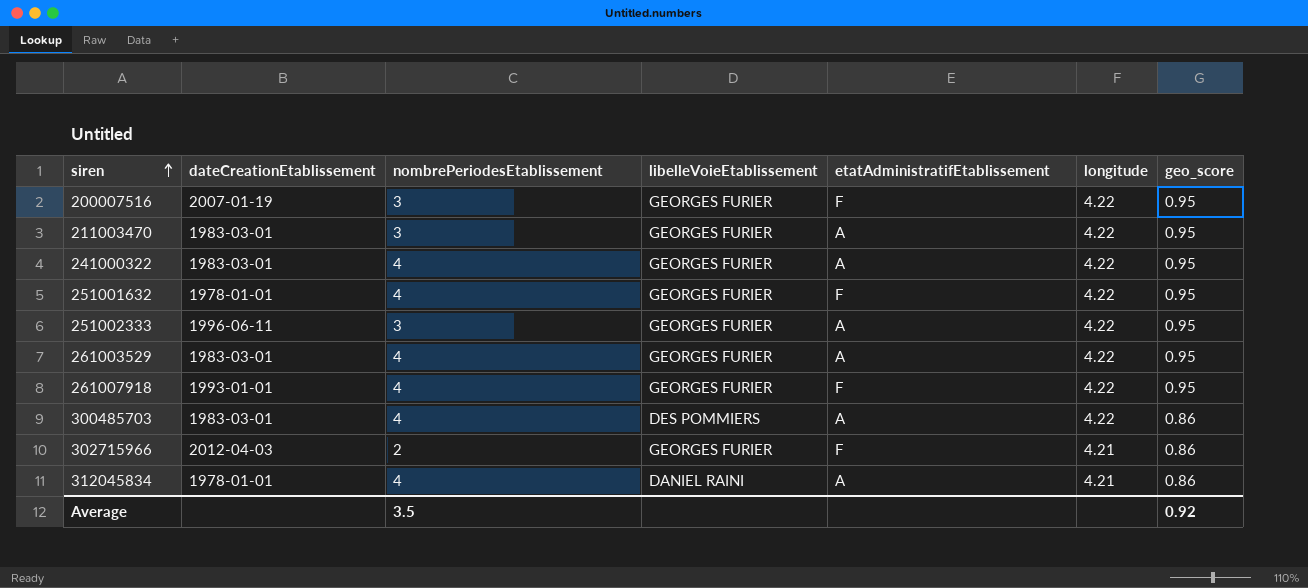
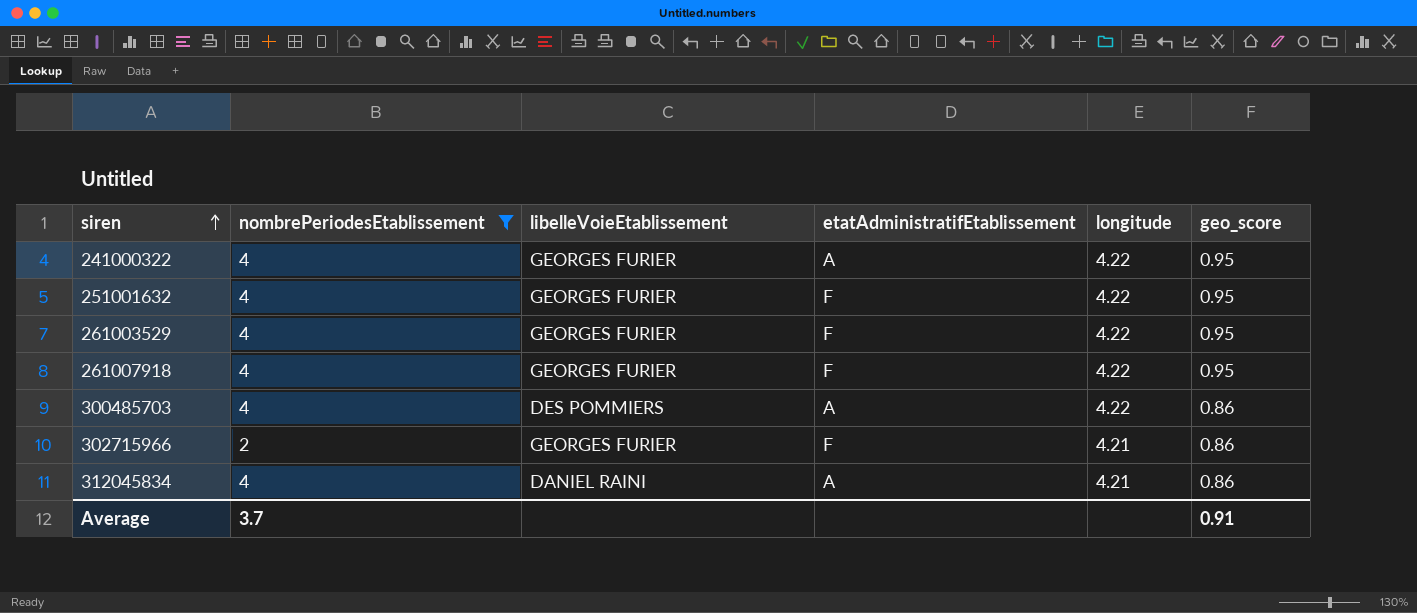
filter: none -> nombrePeriodesEtablissement != 3
column dateCreationEtablissement | position: 2 -> none
261003529 | etatAdministratifEtablissement: A -> F
Average | nombrePeriodesEtablissement: 3.5 -> 3.7
Average | geo_score: 0.92 -> 0.91

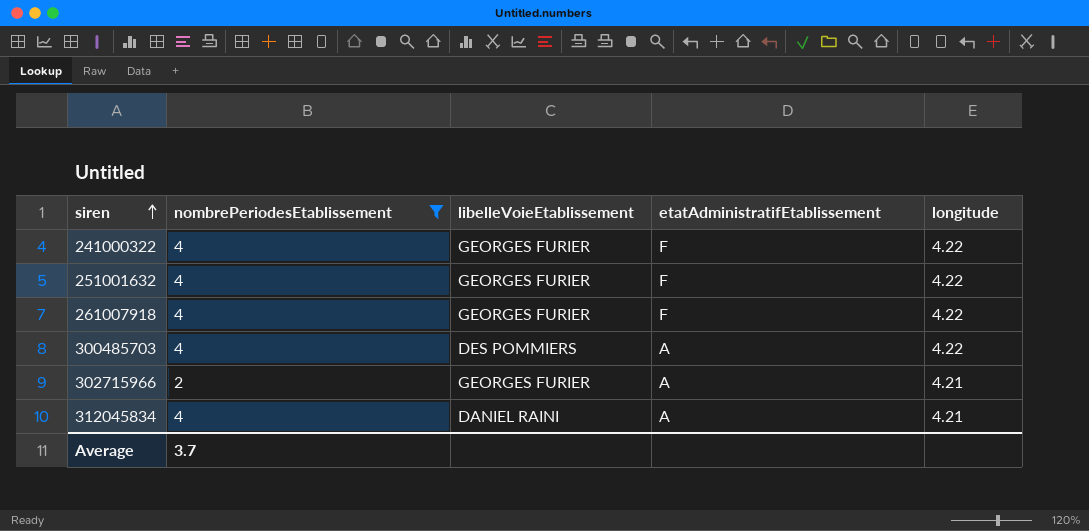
column geo_score | position: 6 -> none
row 261003529: 4 | GEORGES FURIER | F | 4.22 | 0.95 -> none
241000322 | etatAdministratifEtablissement: A -> F
302715966 | etatAdministratifEtablissement: F -> A

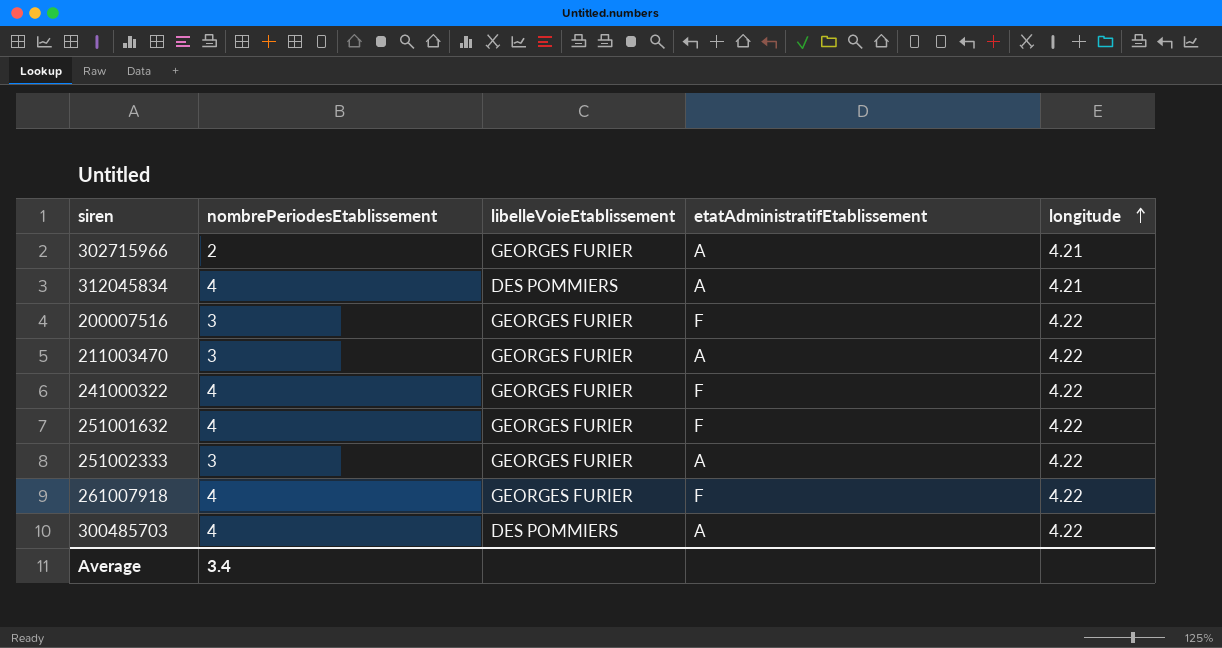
filter: nombrePeriodesEtablissement != 3 -> none
row order: siren ascending -> longitude ascending
312045834 | libelleVoieEtablissement: DANIEL RAINI -> DES POMMIERS
Average | nombrePeriodesEtablissement: 3.7 -> 3.4

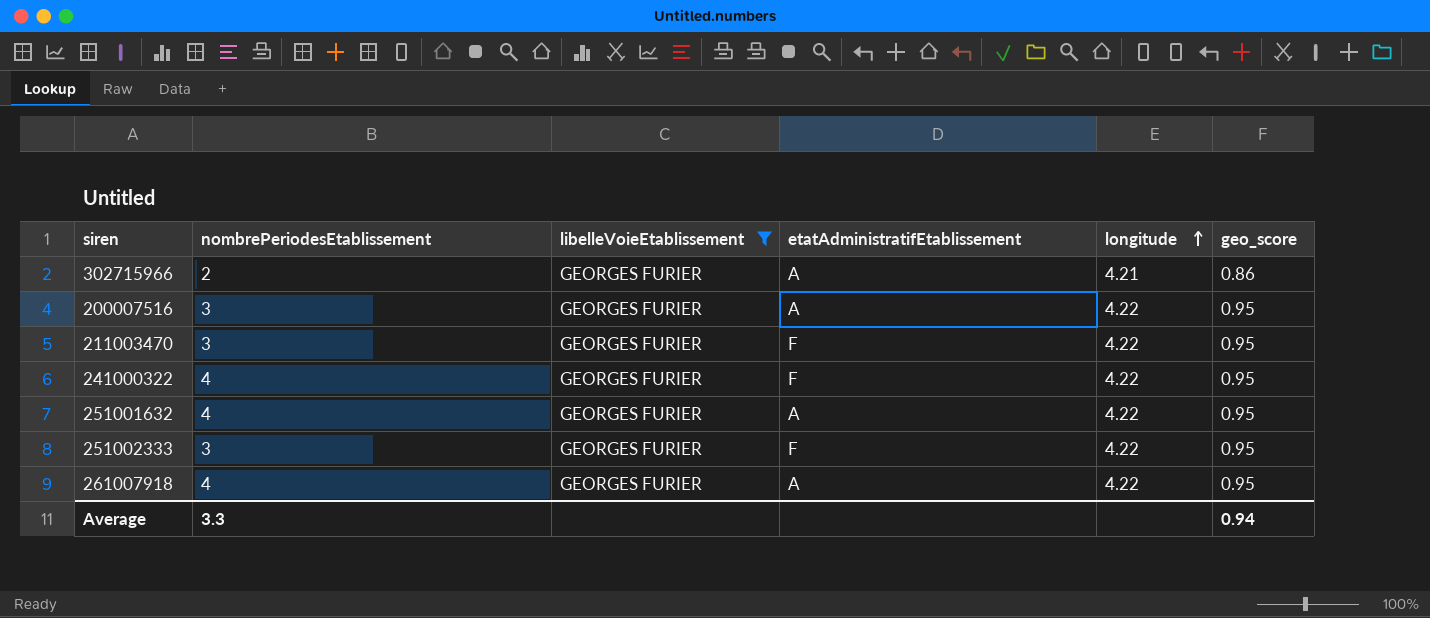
filter: none -> libelleVoieEtablissement = GEORGES FURIER
column geo_score | position: none -> 6
200007516 | etatAdministratifEtablissement: F -> A
211003470 | etatAdministratifEtablissement: A -> F
251001632 | etatAdministratifEtablissement: F -> A
251002333 | etatAdministratifEtablissement: A -> F
261007918 | etatAdministratifEtablissement: F -> A
Average | nombrePeriodesEtablissement: 3.4 -> 3.3

